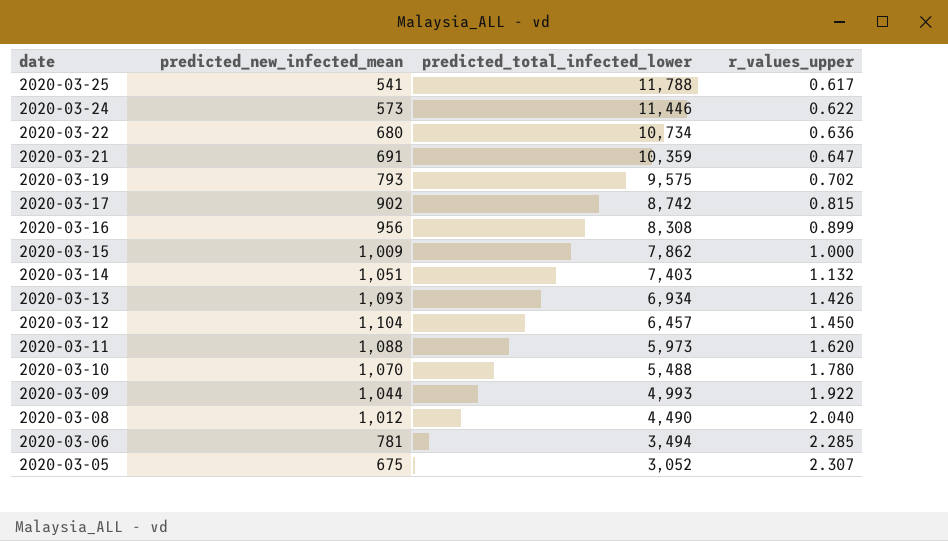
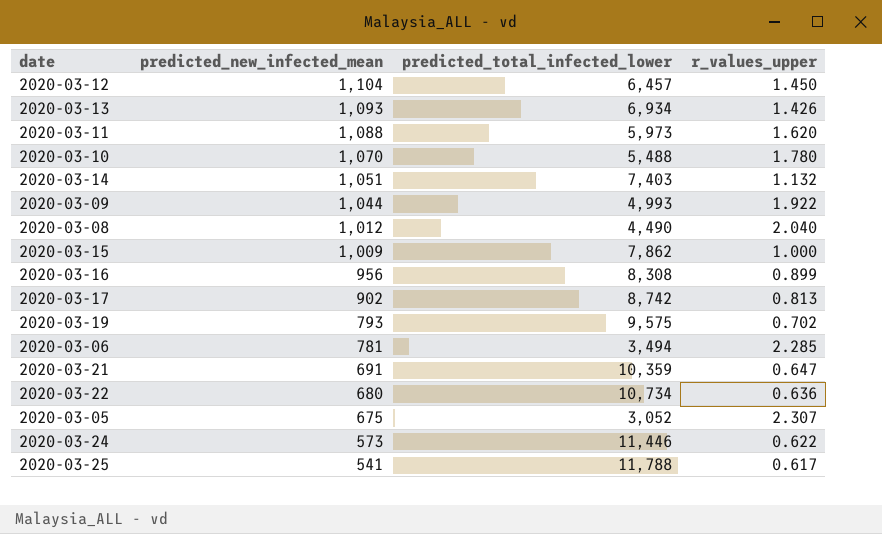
row order: date descending -> predicted_new_infected_mean descending
2020-03-17 | r_values_upper: 0.815 -> 0.813

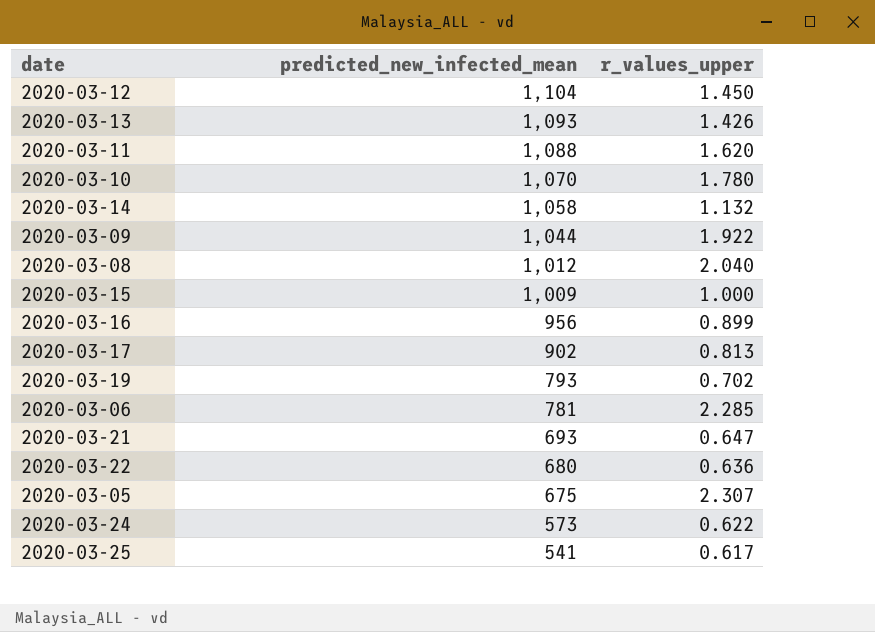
column predicted_total_infected_lower | position: 3 -> none
2020-03-14 | predicted_new_infected_mean: 1,051 -> 1,058
2020-03-21 | predicted_new_infected_mean: 691 -> 693

